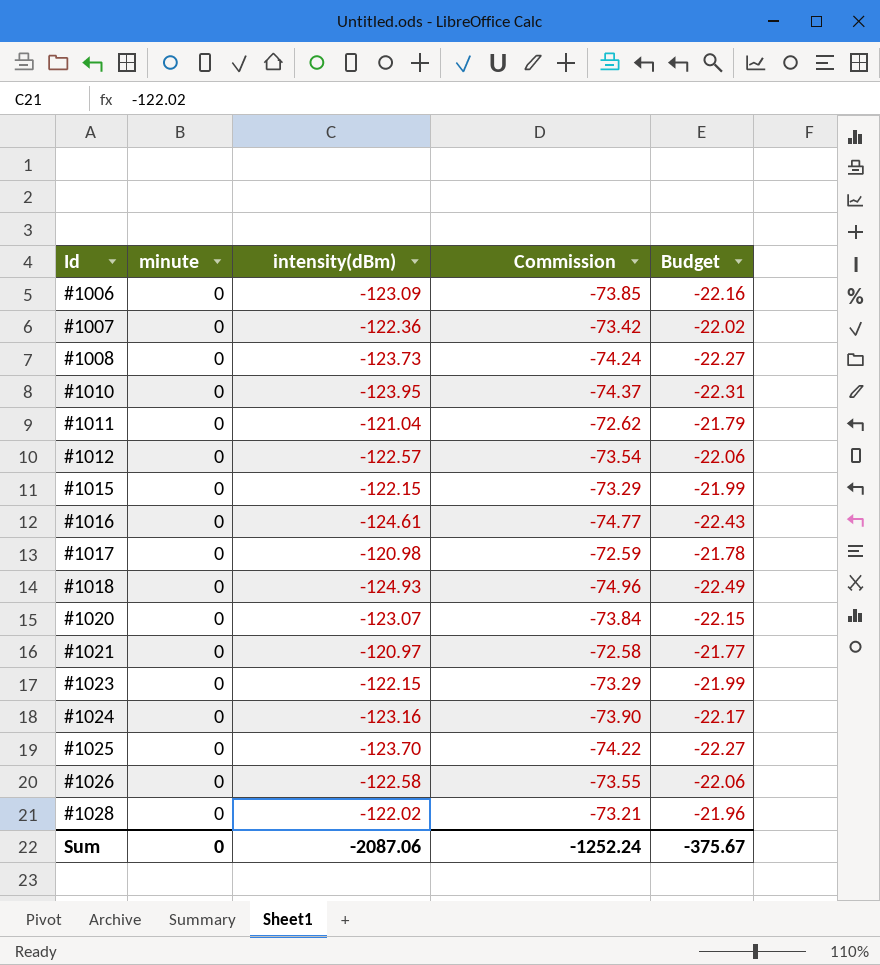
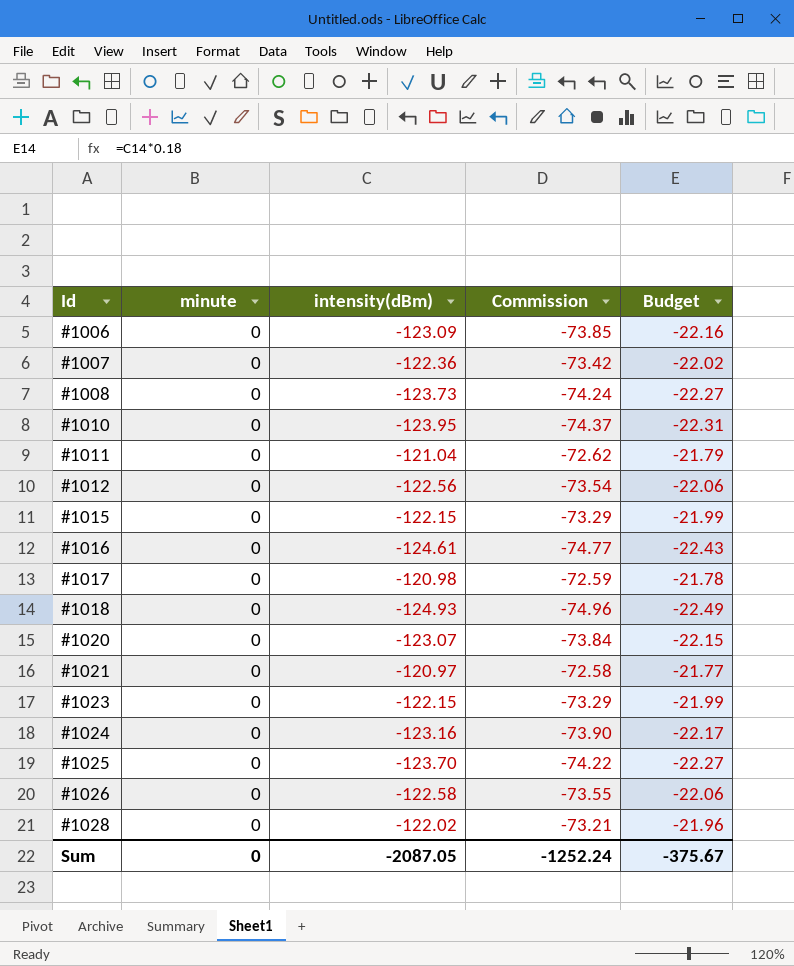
#1012 | intensity(dBm): -122.57 -> -122.56
Sum | intensity(dBm): -2087.06 -> -2087.05

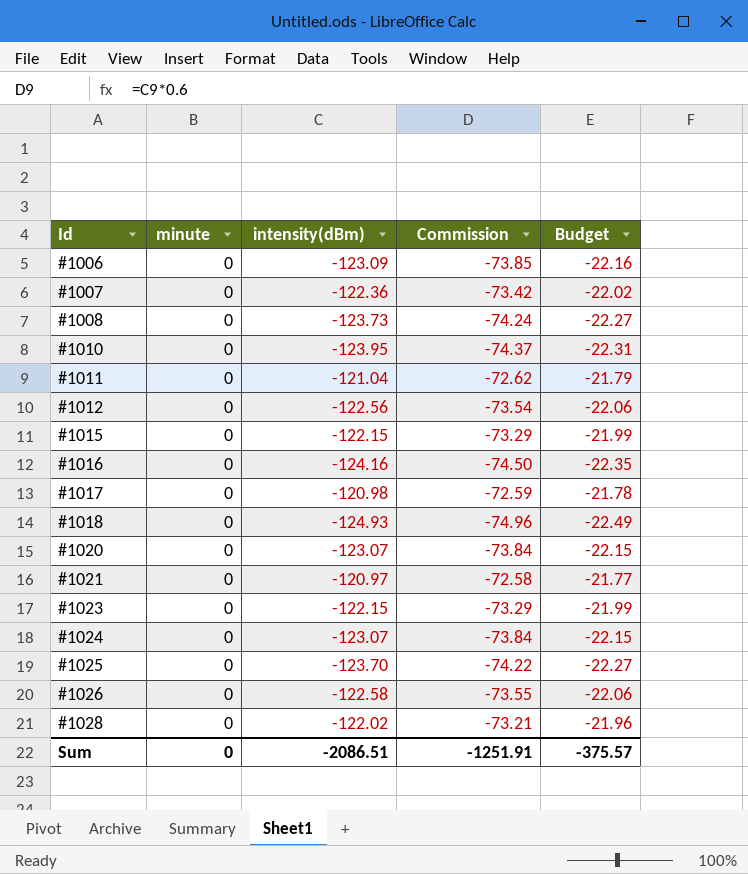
#1016 | intensity(dBm): -124.61 -> -124.16
#1016 | Commission: -74.77 -> -74.50
#1016 | Budget: -22.43 -> -22.35
#1024 | intensity(dBm): -123.16 -> -123.07
#1024 | Commission: -73.90 -> -73.84
#1024 | Budget: -22.17 -> -22.15
Sum | intensity(dBm): -2087.05 -> -2086.51
Sum | Commission: -1252.24 -> -1251.91
Sum | Budget: -375.67 -> -375.57

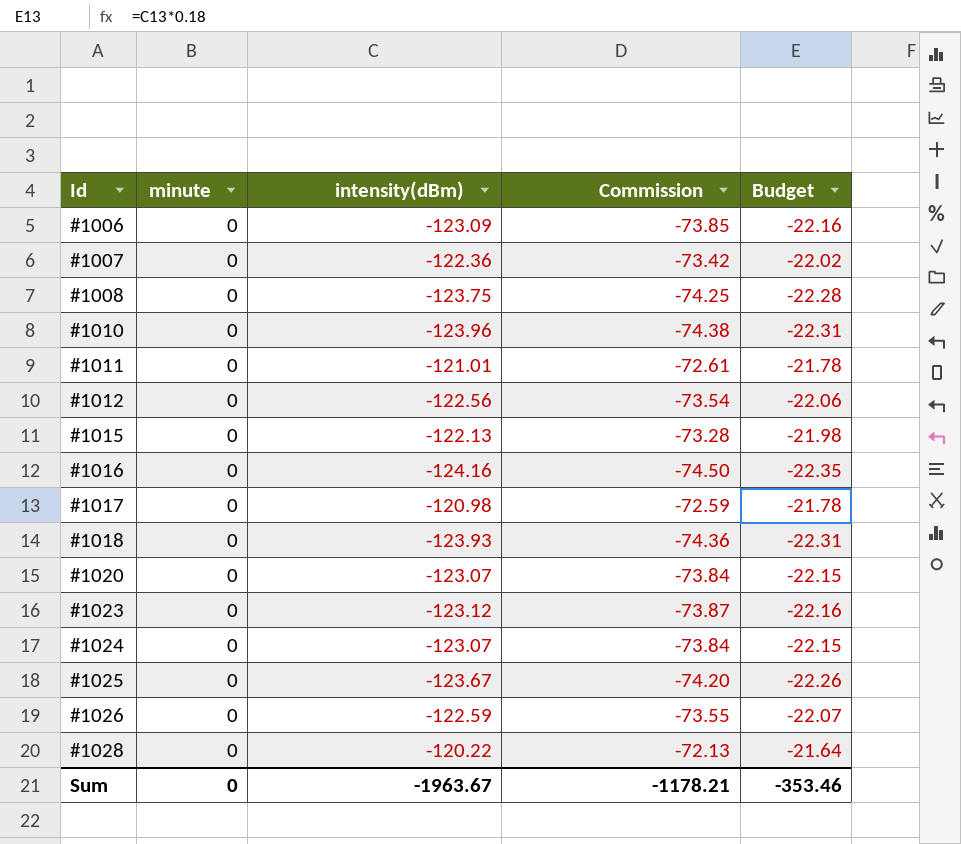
row #1021: 0 | -120.97 | -72.58 | -21.77 -> none
#1008 | intensity(dBm): -123.73 -> -123.75
#1008 | Commission: -74.24 -> -74.25
#1008 | Budget: -22.27 -> -22.28
#1010 | intensity(dBm): -123.95 -> -123.96
#1010 | Commission: -74.37 -> -74.38
#1011 | intensity(dBm): -121.04 -> -121.01
#1011 | Commission: -72.62 -> -72.61
#1011 | Budget: -21.79 -> -21.78
#1015 | intensity(dBm): -122.15 -> -122.13
#1015 | Commission: -73.29 -> -73.28
#1015 | Budget: -21.99 -> -21.98
#1018 | intensity(dBm): -124.93 -> -123.93
#1018 | Commission: -74.96 -> -74.36
#1018 | Budget: -22.49 -> -22.31
#1023 | intensity(dBm): -122.15 -> -123.12
#1023 | Commission: -73.29 -> -73.87
#1023 | Budget: -21.99 -> -22.16
#1025 | intensity(dBm): -123.70 -> -123.67
#1025 | Commission: -74.22 -> -74.20
#1025 | Budget: -22.27 -> -22.26
#1026 | intensity(dBm): -122.58 -> -122.59
#1026 | Budget: -22.06 -> -22.07
#1028 | intensity(dBm): -122.02 -> -120.22
#1028 | Commission: -73.21 -> -72.13
#1028 | Budget: -21.96 -> -21.64
Sum | intensity(dBm): -2086.51 -> -1963.67
Sum | Commission: -1251.91 -> -1178.21
Sum | Budget: -375.57 -> -353.46

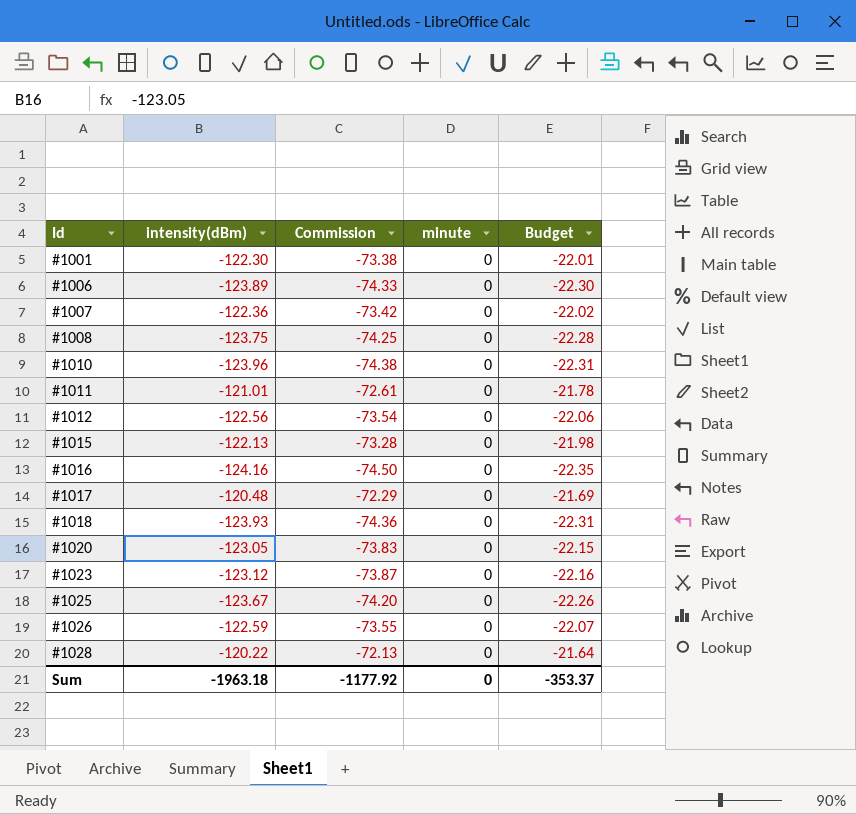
column minute | position: 2 -> 4
row #1024: 0 | -123.07 | -73.84 | -22.15 -> none
row #1001: none -> -122.30 | -73.38 | 0 | -22.01
#1006 | intensity(dBm): -123.09 -> -123.89
#1006 | Commission: -73.85 -> -74.33
#1006 | Budget: -22.16 -> -22.30
#1017 | intensity(dBm): -120.98 -> -120.48
#1017 | Commission: -72.59 -> -72.29
#1017 | Budget: -21.78 -> -21.69
#1020 | intensity(dBm): -123.07 -> -123.05
#1020 | Commission: -73.84 -> -73.83
Sum | intensity(dBm): -1963.67 -> -1963.18
Sum | Commission: -1178.21 -> -1177.92
Sum | Budget: -353.46 -> -353.37

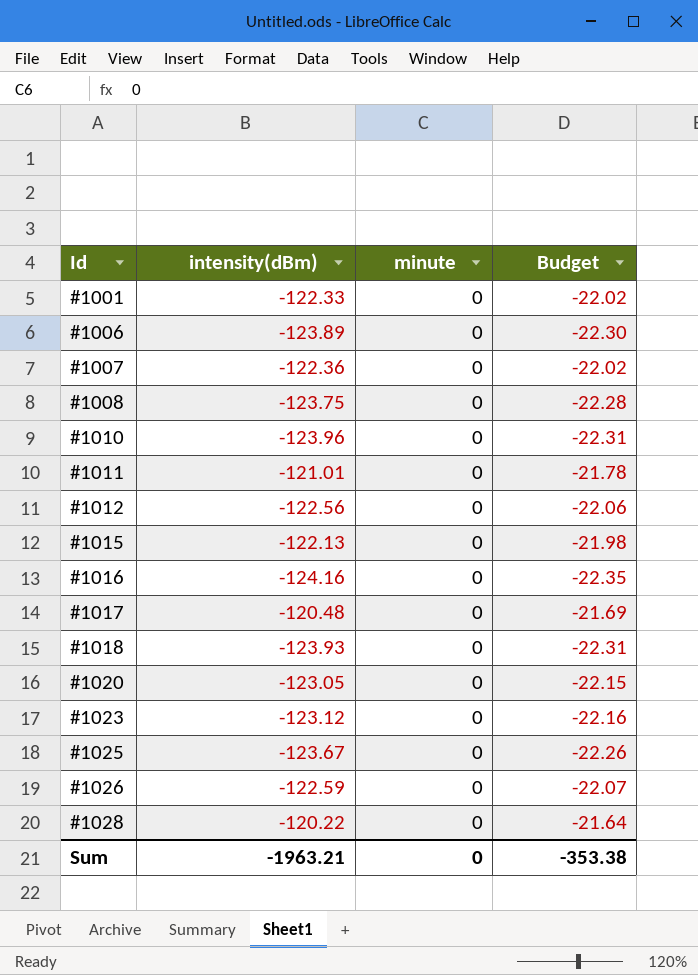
column Commission | formula: [intensity(dBm)] * 0.6 -> none
#1001 | intensity(dBm): -122.30 -> -122.33
#1001 | Budget: -22.01 -> -22.02
Sum | intensity(dBm): -1963.18 -> -1963.21
Sum | Budget: -353.37 -> -353.38

